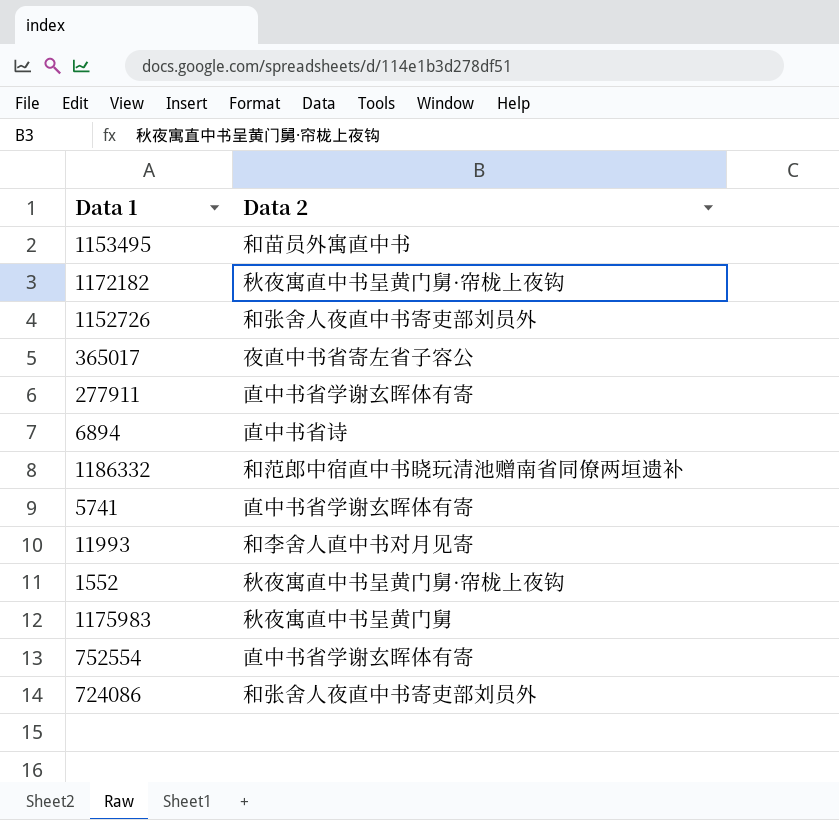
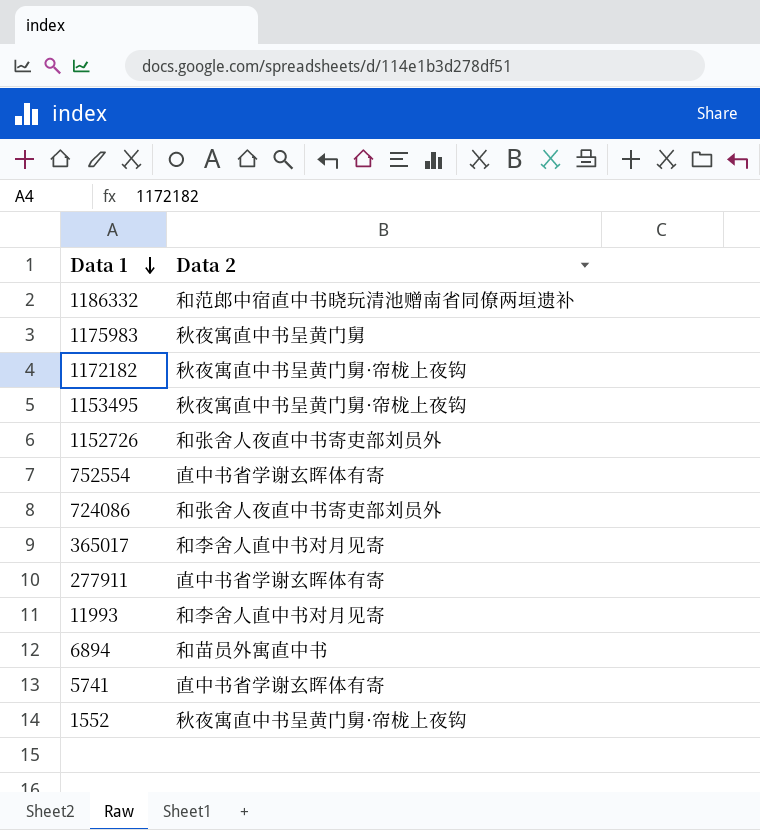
row order: none -> Data 1 descending
1153495 | Data 2: 和苗员外寓直中书 -> 秋夜寓直中书呈黄门舅·帘栊上夜钩
365017 | Data 2: 夜直中书省寄左省子容公 -> 和李舍人直中书对月见寄
6894 | Data 2: 直中书省诗 -> 和苗员外寓直中书

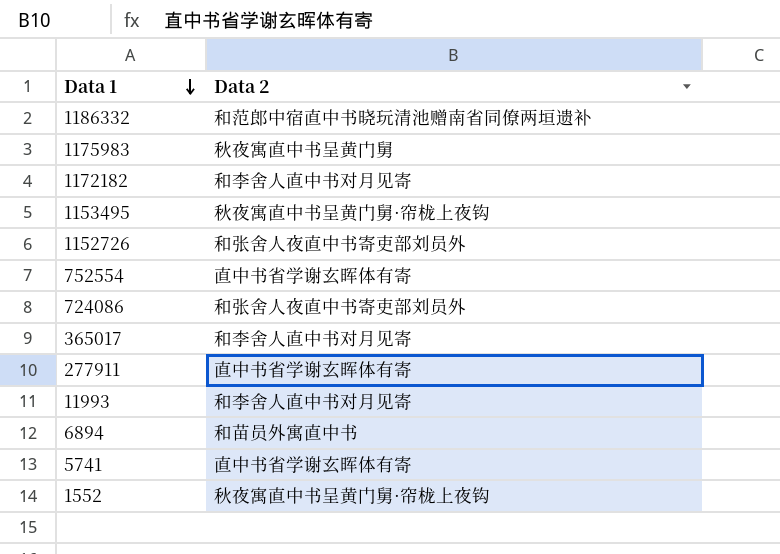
1172182 | Data 2: 秋夜寓直中书呈黄门舅·帘栊上夜钩 -> 和李舍人直中书对月见寄

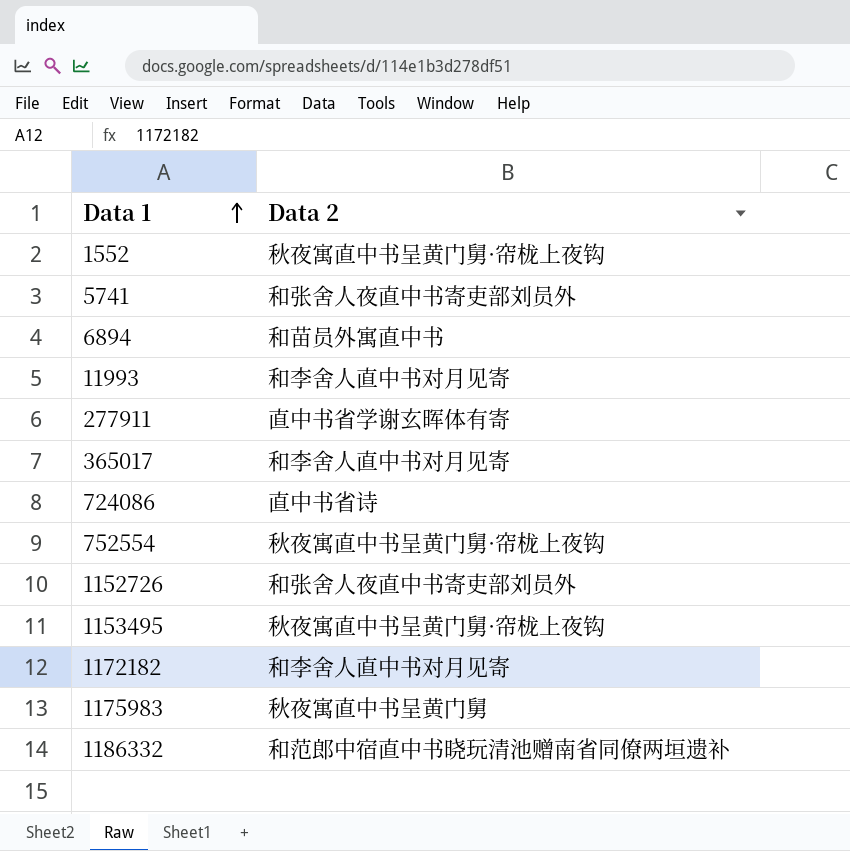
row order: Data 1 descending -> Data 1 ascending
5741 | Data 2: 直中书省学谢玄晖体有寄 -> 和张舍人夜直中书寄吏部刘员外
724086 | Data 2: 和张舍人夜直中书寄吏部刘员外 -> 直中书省诗
752554 | Data 2: 直中书省学谢玄晖体有寄 -> 秋夜寓直中书呈黄门舅·帘栊上夜钩

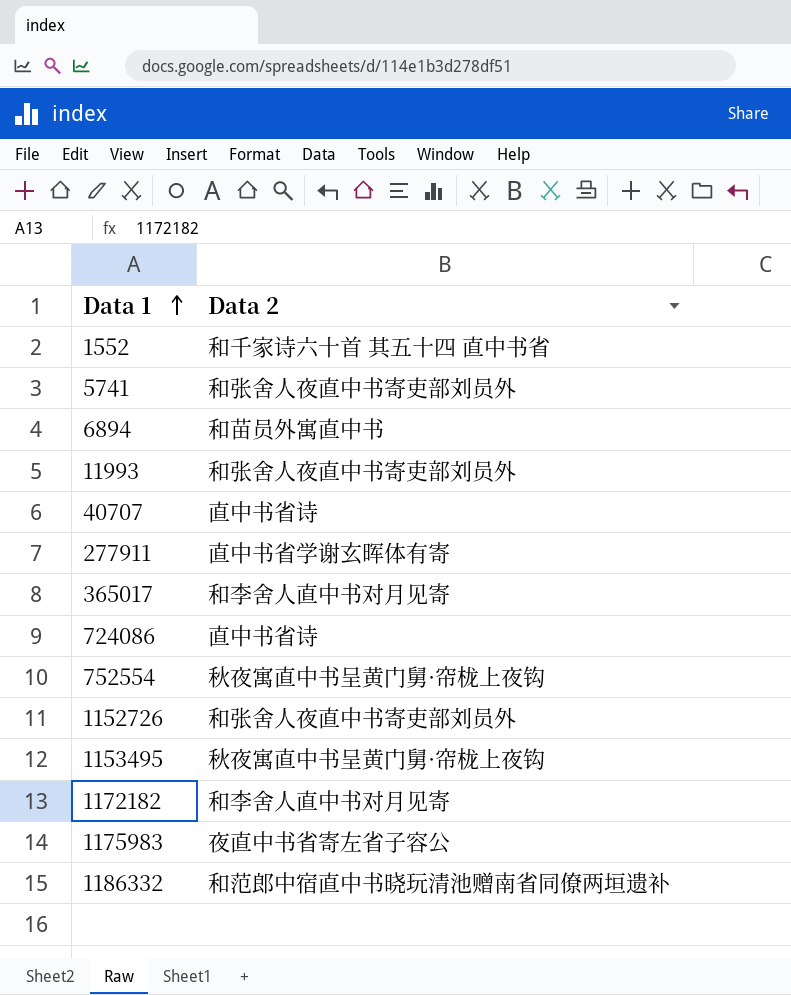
1552 | Data 2: 秋夜寓直中书呈黄门舅·帘栊上夜钩 -> 和千家诗六十首 其五十四 直中书省
11993 | Data 2: 和李舍人直中书对月见寄 -> 和张舍人夜直中书寄吏部刘员外
row 40707: none -> 直中书省诗
1175983 | Data 2: 秋夜寓直中书呈黄门舅 -> 夜直中书省寄左省子容公

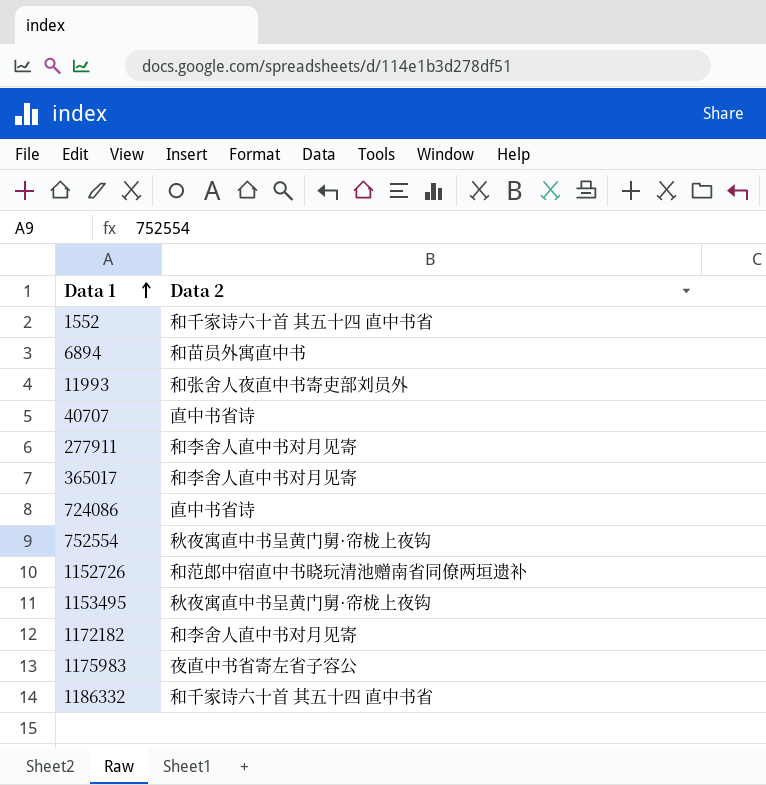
row 5741: 和张舍人夜直中书寄吏部刘员外 -> none
277911 | Data 2: 直中书省学谢玄晖体有寄 -> 和李舍人直中书对月见寄
1152726 | Data 2: 和张舍人夜直中书寄吏部刘员外 -> 和范郎中宿直中书晓玩清池赠南省同僚两垣遗补
1186332 | Data 2: 和范郎中宿直中书晓玩清池赠南省同僚两垣遗补 -> 和千家诗六十首 其五十四 直中书省

